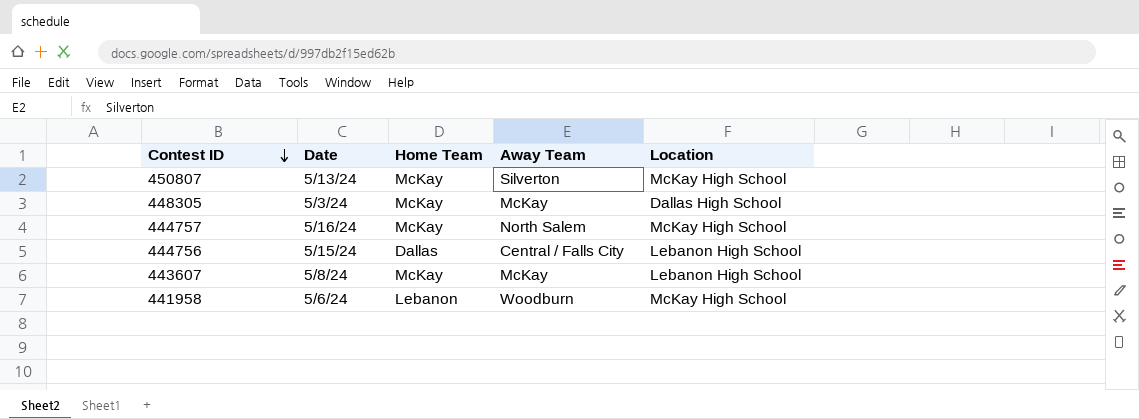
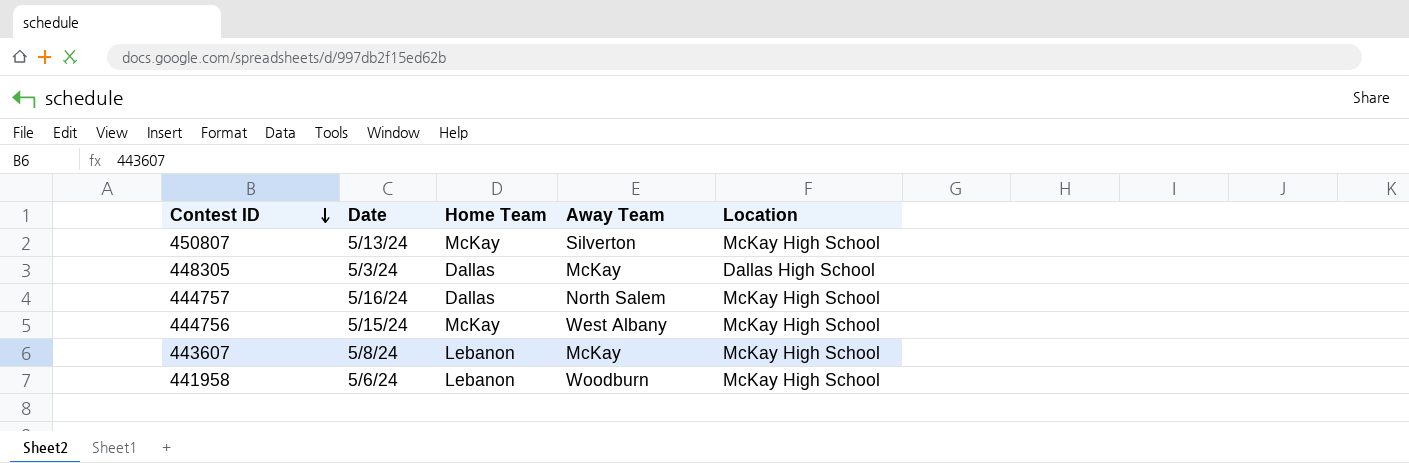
448305 | Home Team: McKay -> Dallas
444757 | Home Team: McKay -> Dallas
444756 | Home Team: Dallas -> McKay
444756 | Away Team: Central / Falls City -> West Albany
444756 | Location: Lebanon High School -> McKay High School
443607 | Home Team: McKay -> Lebanon
443607 | Location: Lebanon High School -> McKay High School

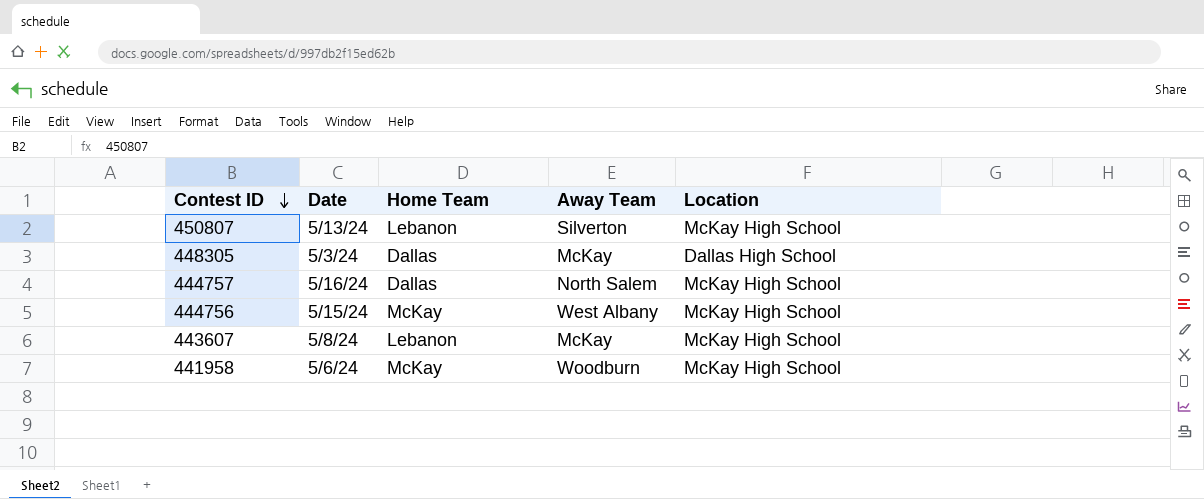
450807 | Home Team: McKay -> Lebanon
441958 | Home Team: Lebanon -> McKay

